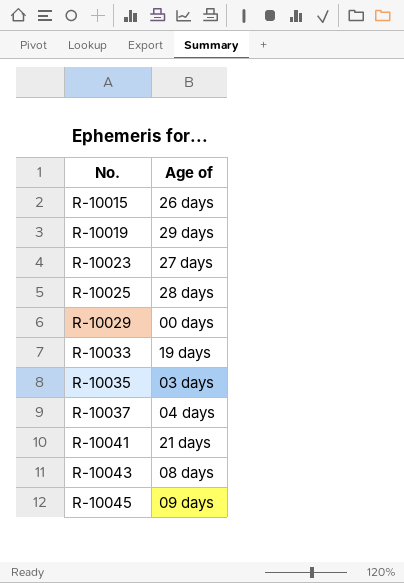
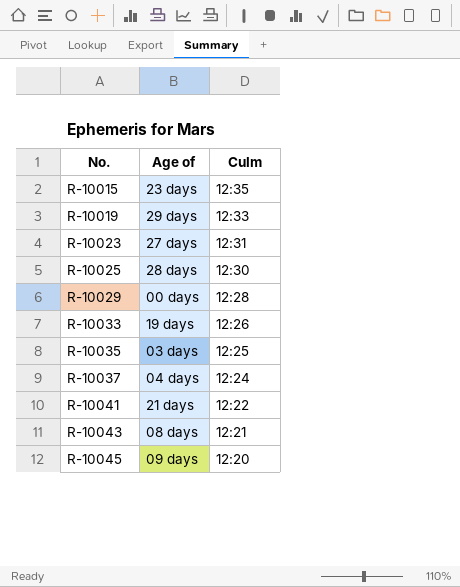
column Culm | position: none -> 3
R-10015 | Age of: 26 days -> 23 days

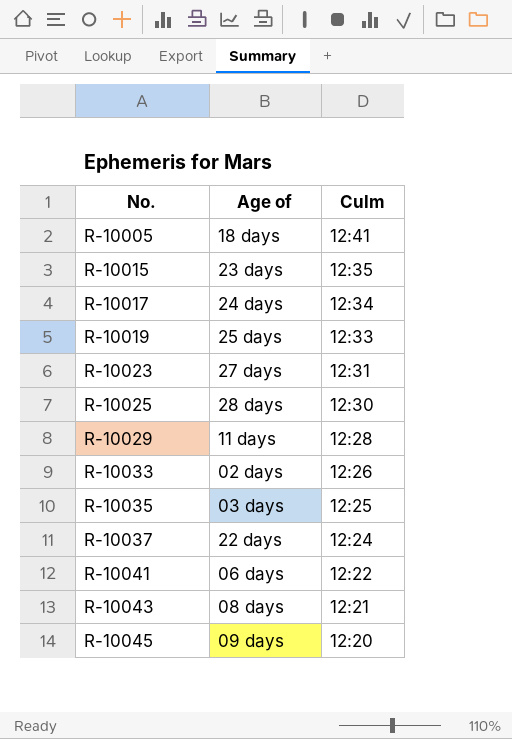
row R-10005: none -> 18 days | 12:41
row R-10017: none -> 24 days | 12:34
R-10019 | Age of: 29 days -> 25 days
R-10029 | Age of: 00 days -> 11 days
R-10033 | Age of: 19 days -> 02 days
R-10037 | Age of: 04 days -> 22 days
R-10041 | Age of: 21 days -> 06 days

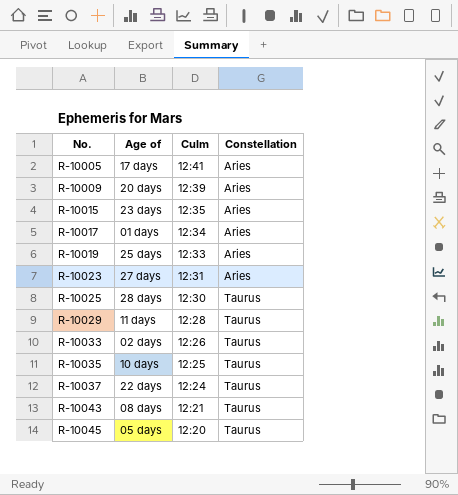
column Constellation | position: none -> 4
row R-10041: 06 days | 12:22 -> none
R-10005 | Age of: 18 days -> 17 days
row R-10009: none -> 20 days | 12:39 | Aries
R-10017 | Age of: 24 days -> 01 days
R-10035 | Age of: 03 days -> 10 days
R-10045 | Age of: 09 days -> 05 days

